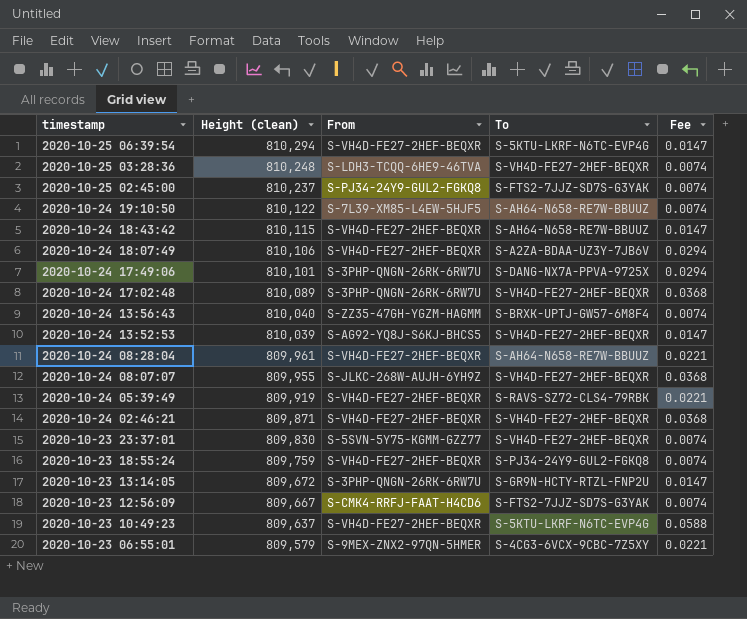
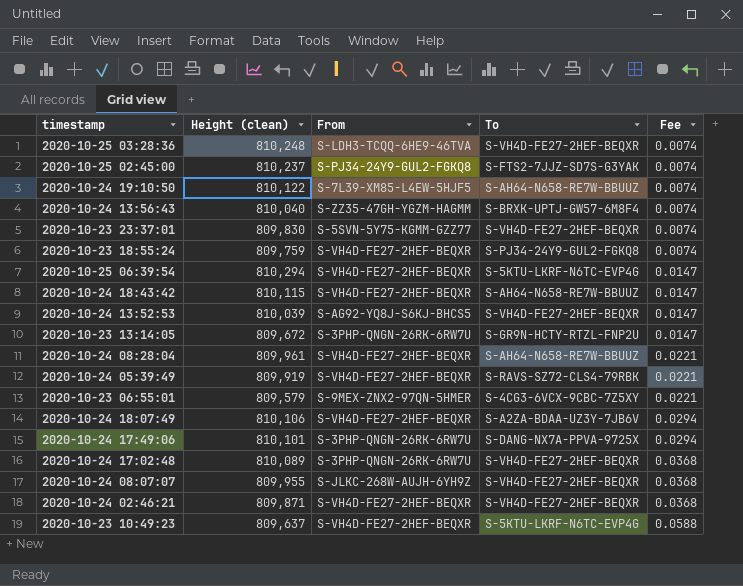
row order: timestamp descending -> Fee ascending
row 2020-10-23 12:56:09: 809,667 | S-CMK4-RRFJ-FAAT-H4CD6 | S-FTS2-7JJZ-SD7S-G3YAK | 0.0074 -> none

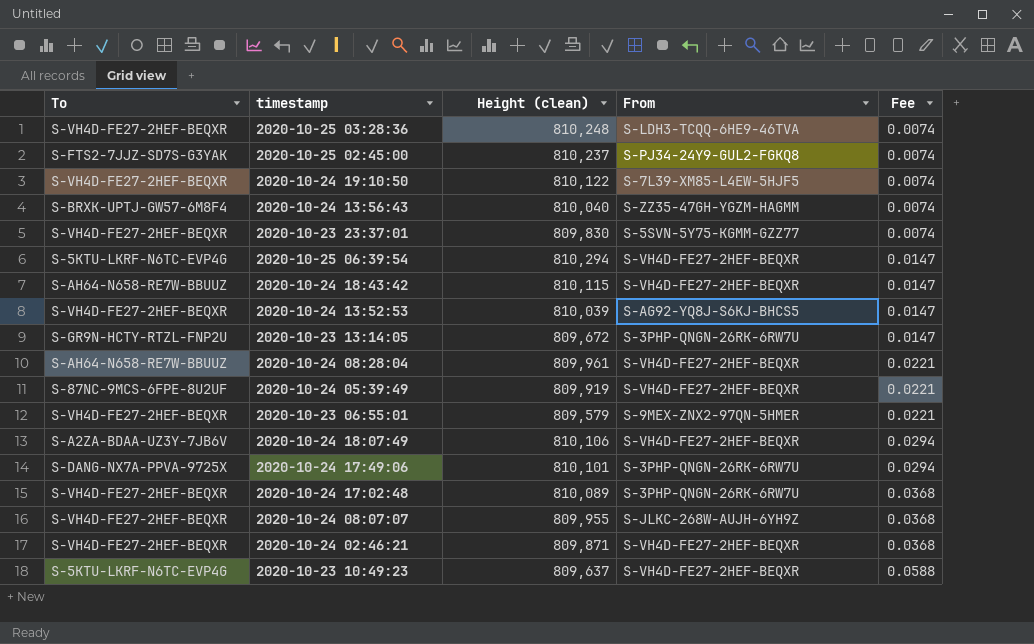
column To | position: 4 -> 1
row 2020-10-23 18:55:24: 809,759 | S-VH4D-FE27-2HEF-BEQXR | S-PJ34-24Y9-GUL2-FGKQ8 | 0.0074 -> none
2020-10-24 19:10:50 | To: S-AH64-N658-RE7W-BBUUZ -> S-VH4D-FE27-2HEF-BEQXR
2020-10-24 05:39:49 | To: S-RAVS-SZ72-CLS4-79RBK -> S-87NC-9MCS-6FPE-8U2UF
2020-10-23 06:55:01 | To: S-4CG3-6VCX-9CBC-7Z5XY -> S-VH4D-FE27-2HEF-BEQXR

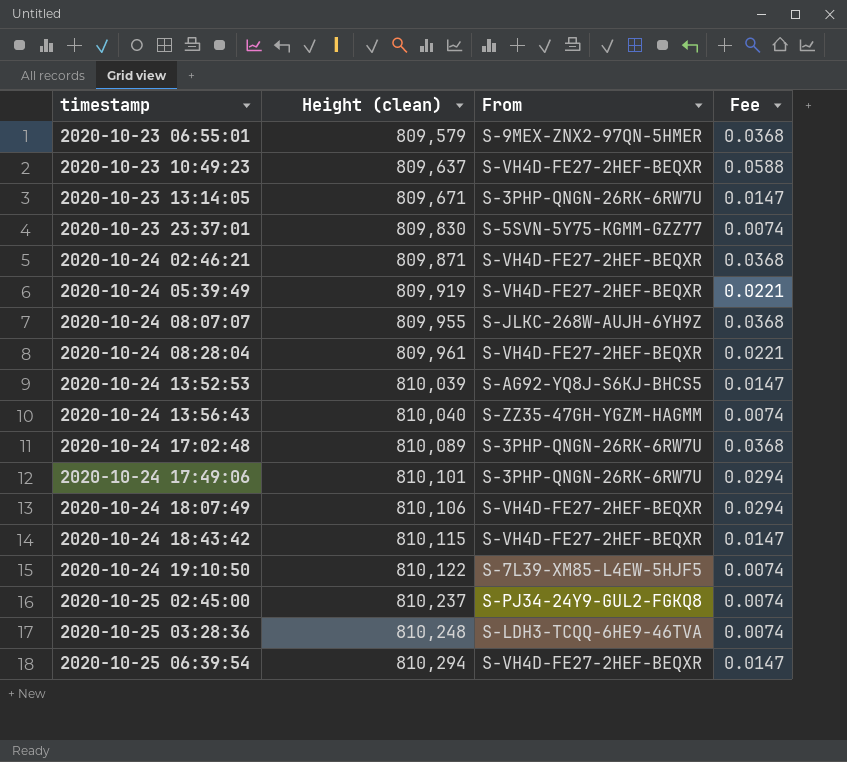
row order: Fee ascending -> timestamp ascending
column To | position: 1 -> none
2020-10-23 06:55:01 | Fee: 0.0221 -> 0.0368
2020-10-23 13:14:05 | Height (clean): 809,672 -> 809,671

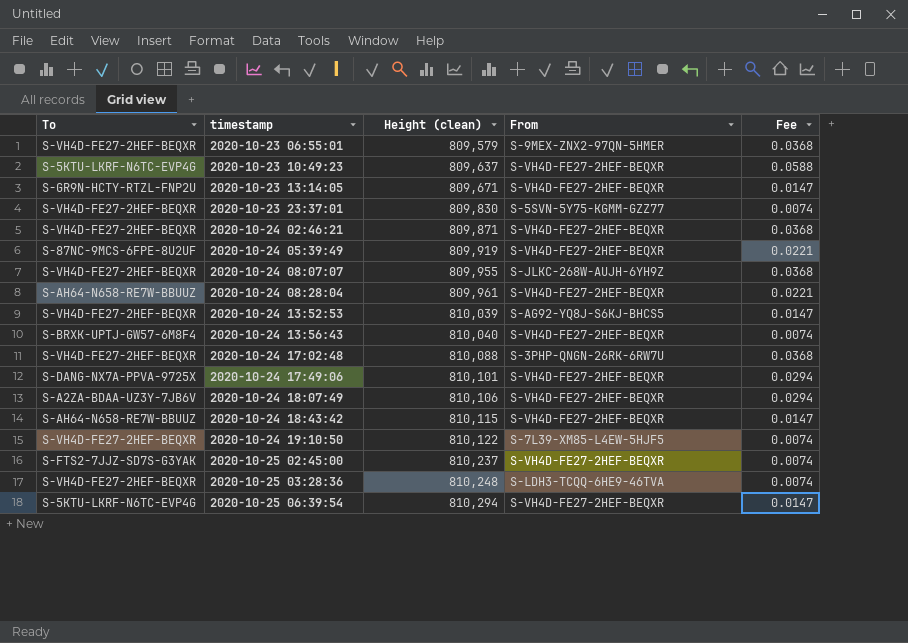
column To | position: none -> 1
2020-10-23 13:14:05 | From: S-3PHP-QNGN-26RK-6RW7U -> S-VH4D-FE27-2HEF-BEQXR
2020-10-24 13:56:43 | From: S-ZZ35-47GH-YGZM-HAGMM -> S-VH4D-FE27-2HEF-BEQXR
2020-10-24 17:02:48 | Height (clean): 810,089 -> 810,088
2020-10-24 17:49:06 | From: S-3PHP-QNGN-26RK-6RW7U -> S-VH4D-FE27-2HEF-BEQXR
2020-10-25 02:45:00 | From: S-PJ34-24Y9-GUL2-FGKQ8 -> S-VH4D-FE27-2HEF-BEQXR

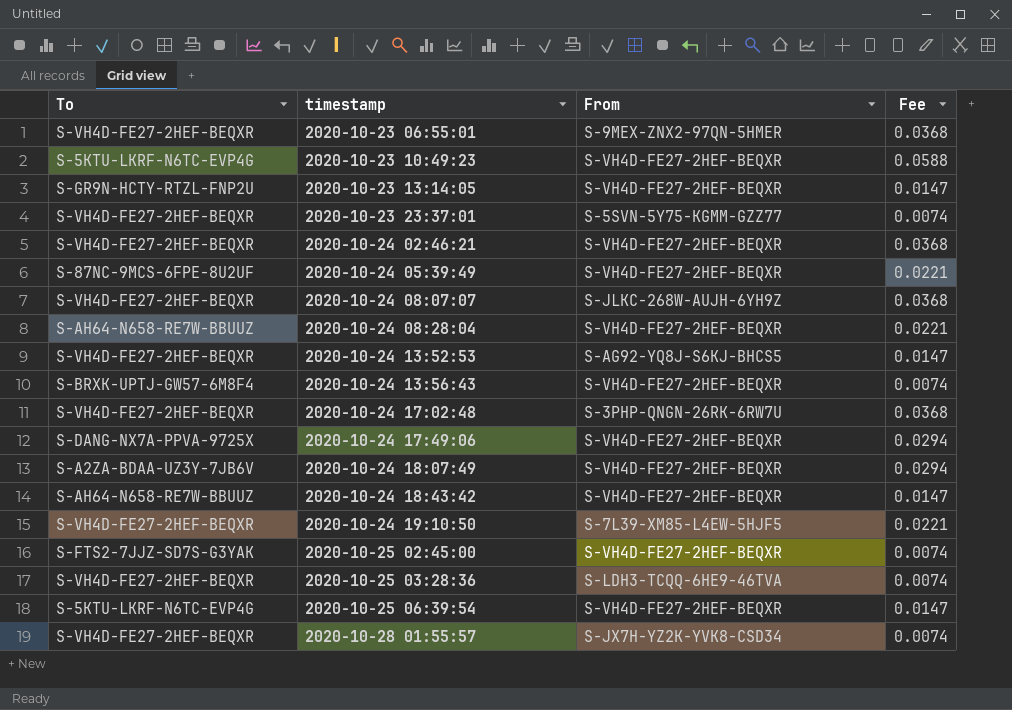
column Height (clean) | position: 3 -> none
2020-10-24 19:10:50 | Fee: 0.0074 -> 0.0221
row 2020-10-28 01:55:57: none -> S-VH4D-FE27-2HEF-BEQXR | S-JX7H-YZ2K-YVK8-CSD34 | 0.0074

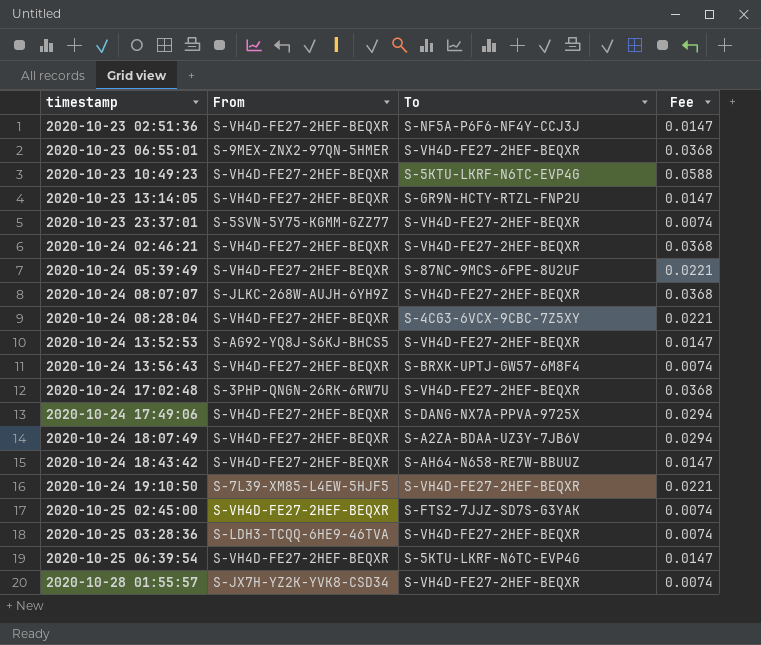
column To | position: 1 -> 3
row 2020-10-23 02:51:36: none -> S-VH4D-FE27-2HEF-BEQXR | S-NF5A-P6F6-NF4Y-CCJ3J | 0.0147
2020-10-24 08:28:04 | To: S-AH64-N658-RE7W-BBUUZ -> S-4CG3-6VCX-9CBC-7Z5XY

